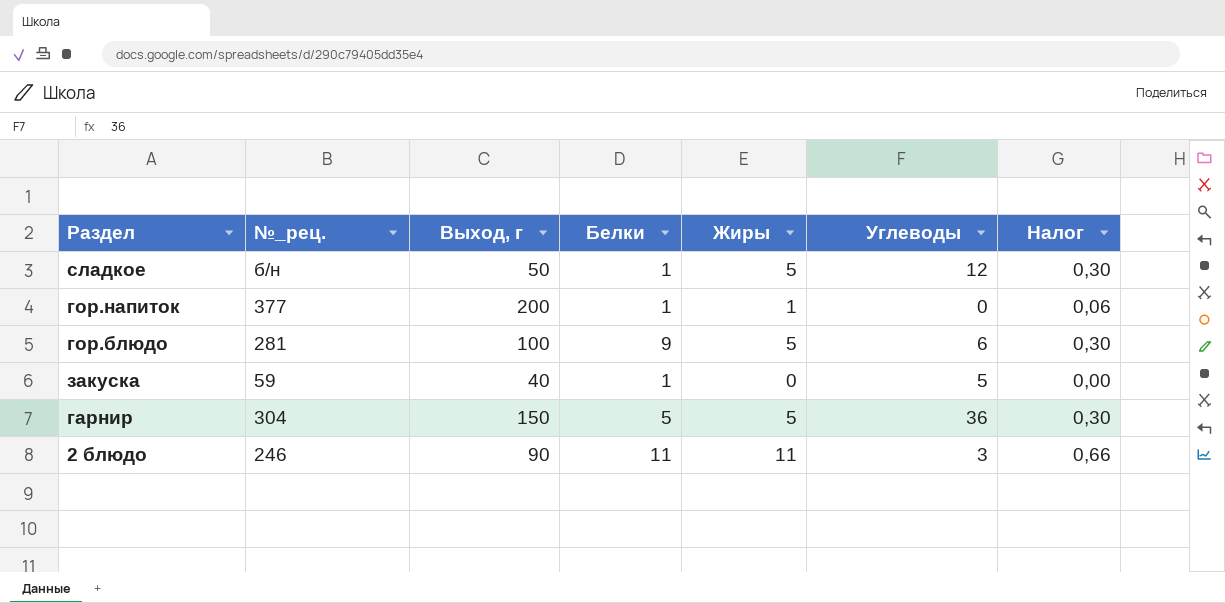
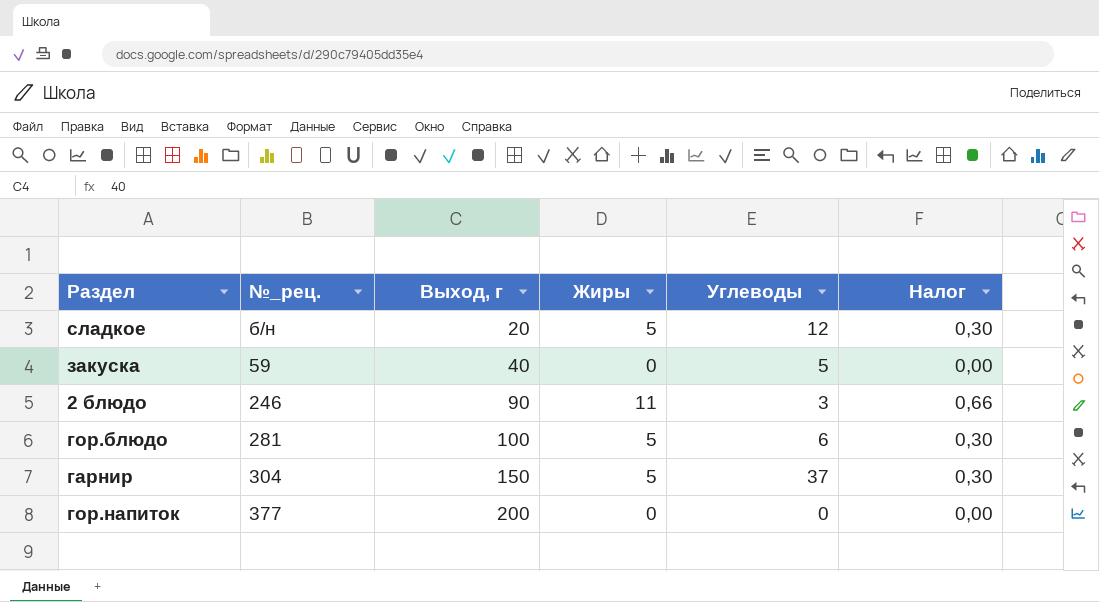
row order: none -> Выход, г ascending
column Белки | position: 4 -> none
сладкое | Выход, г: 50 -> 20
гарнир | Углеводы: 36 -> 37
гор.напиток | Жиры: 1 -> 0
гор.напиток | Налог: 0,06 -> 0,00

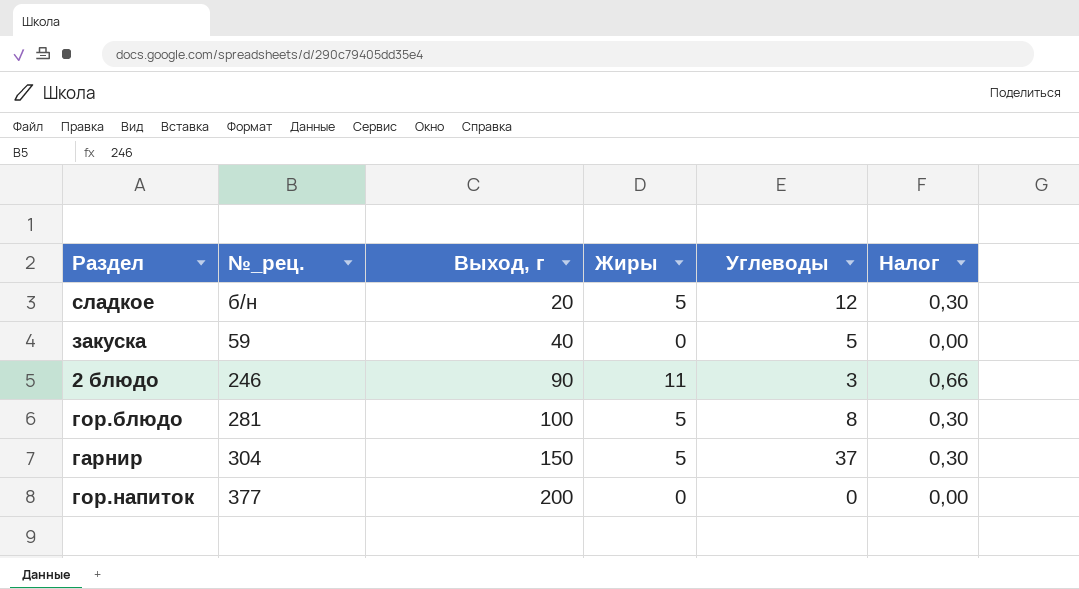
гор.блюдо | Углеводы: 6 -> 8

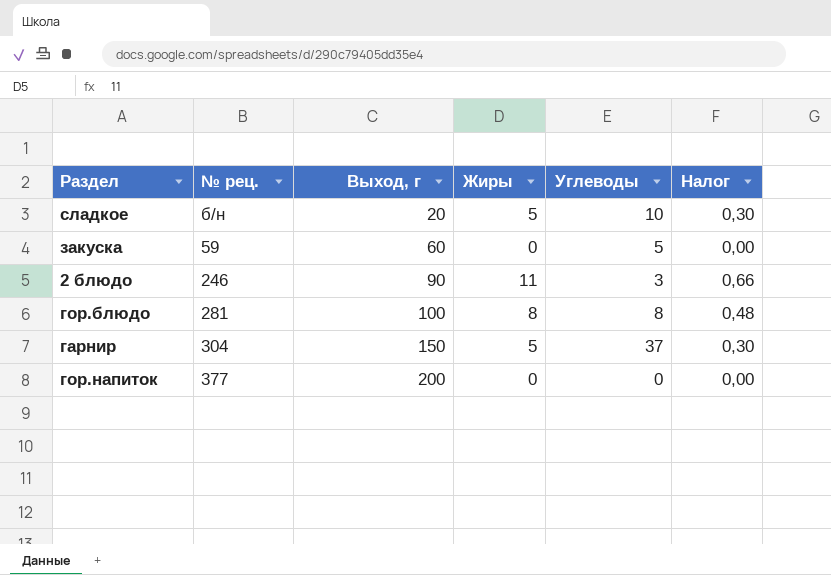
column name: №_рец. -> № рец.
сладкое | Углеводы: 12 -> 10
закуска | Выход, г: 40 -> 60
гор.блюдо | Жиры: 5 -> 8
гор.блюдо | Налог: 0,30 -> 0,48

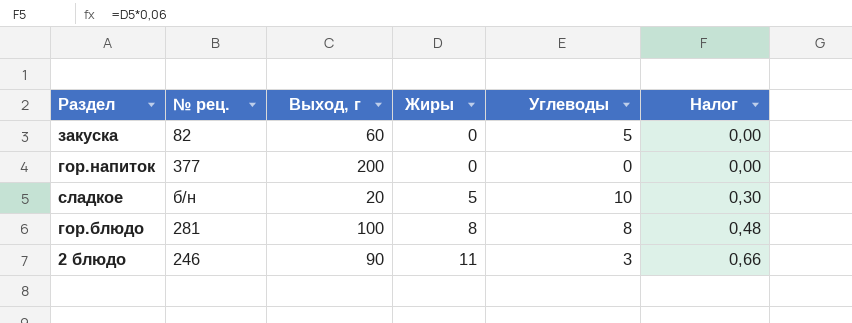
row order: Выход, г ascending -> Жиры ascending
row гарнир: 304 | 150 | 5 | 37 | 0,30 -> none
закуска | № рец.: 59 -> 82

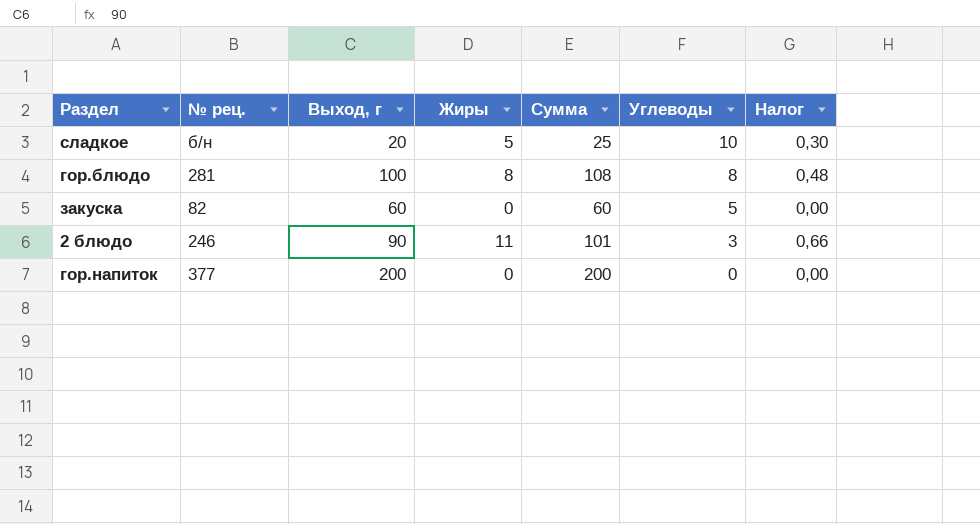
row order: Жиры ascending -> Углеводы descending
column Сумма | formula: none -> [Выход, г] + [Жиры]

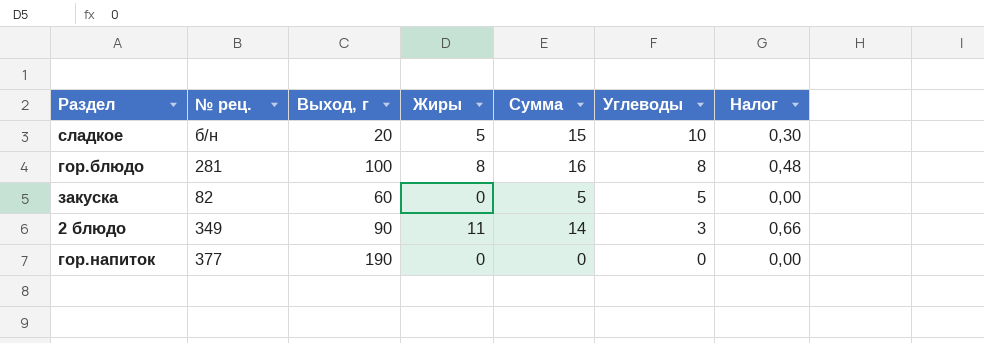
column Сумма | formula: [Выход, г] + [Жиры] -> [Жиры] + [Углеводы]
2 блюдо | № рец.: 246 -> 349
гор.напиток | Выход, г: 200 -> 190

